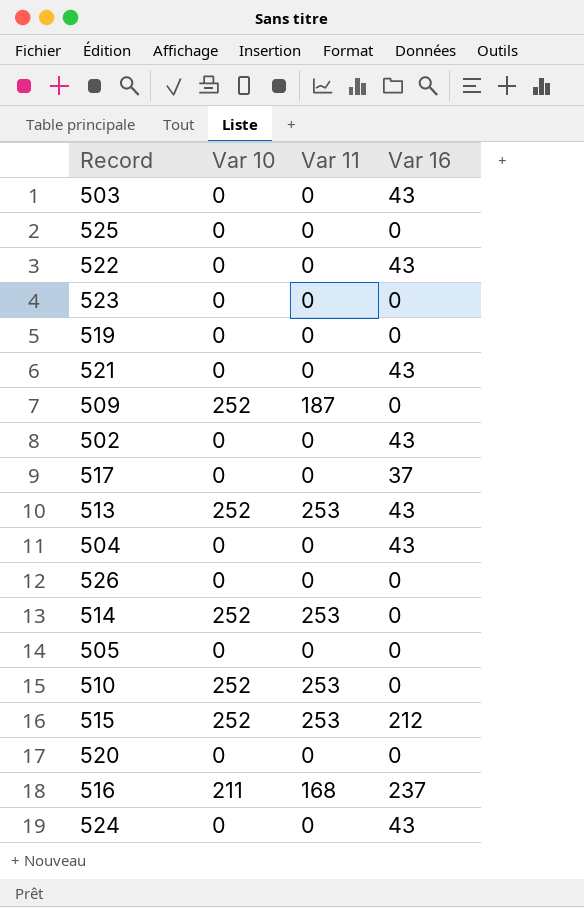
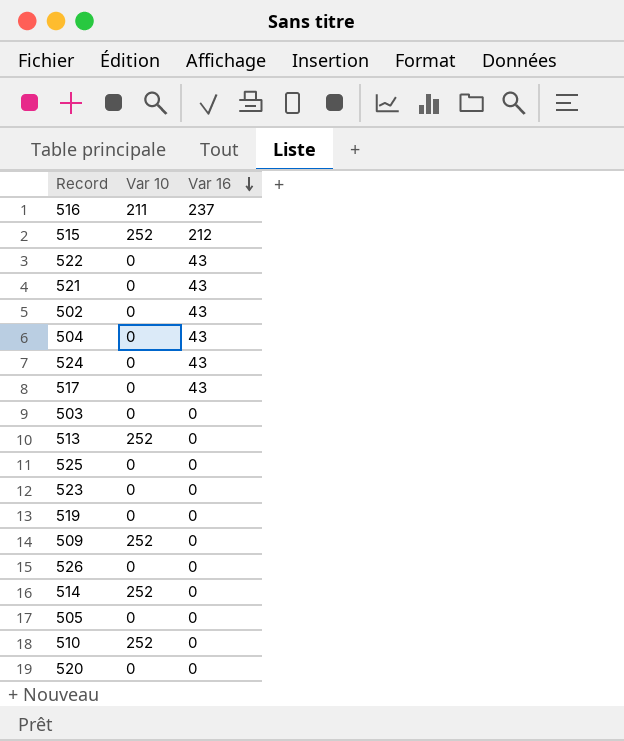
row order: none -> Var 16 descending
column Var 11 | position: 3 -> none
517 | Var 16: 37 -> 43
503 | Var 16: 43 -> 0
513 | Var 16: 43 -> 0

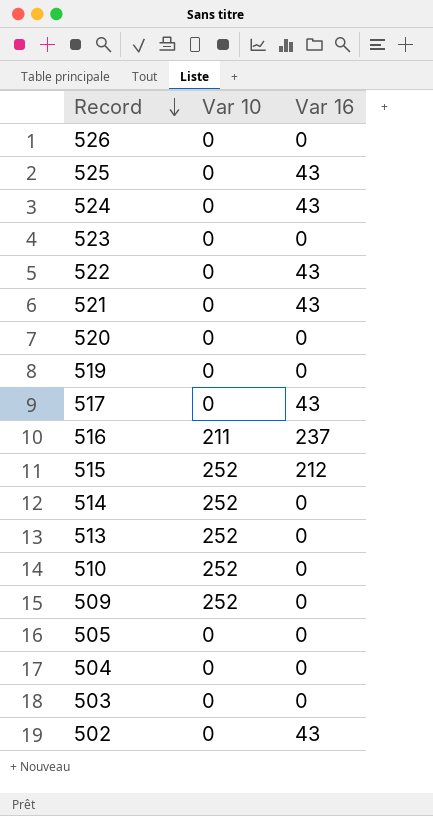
row order: Var 16 descending -> Record descending
525 | Var 16: 0 -> 43
504 | Var 16: 43 -> 0

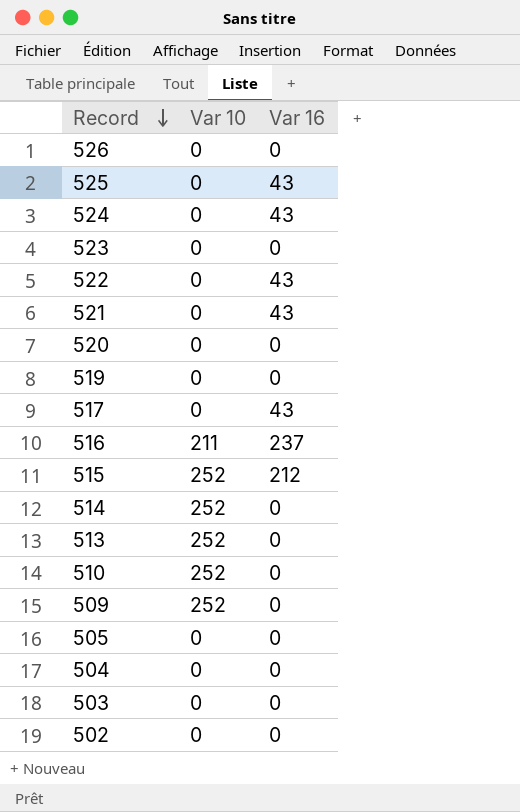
502 | Var 16: 43 -> 0

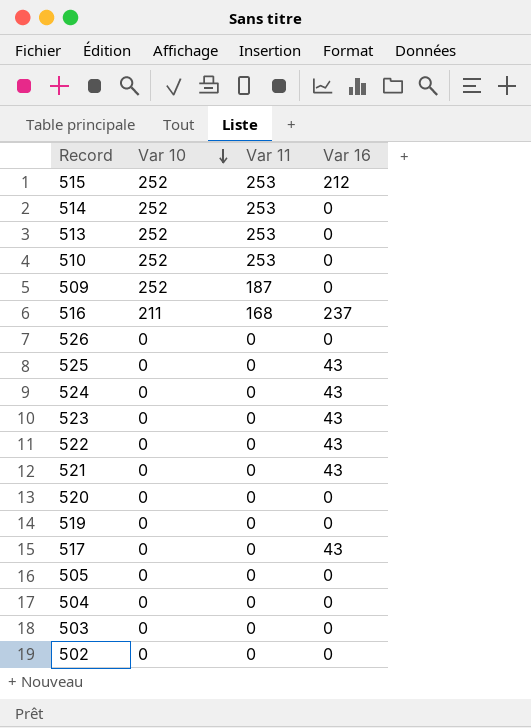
row order: Record descending -> Var 10 descending
column Var 11 | position: none -> 3
523 | Var 16: 0 -> 43

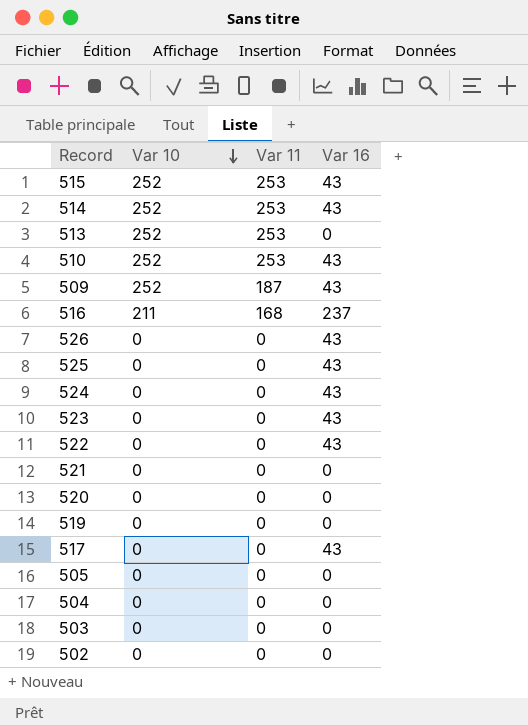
515 | Var 16: 212 -> 43
514 | Var 16: 0 -> 43
510 | Var 16: 0 -> 43
509 | Var 16: 0 -> 43
526 | Var 16: 0 -> 43
521 | Var 16: 43 -> 0

